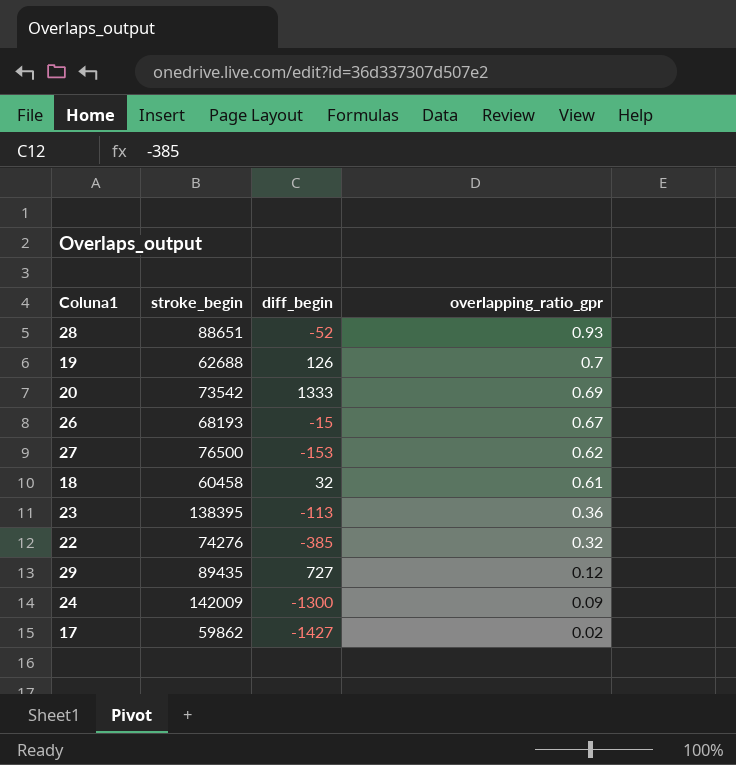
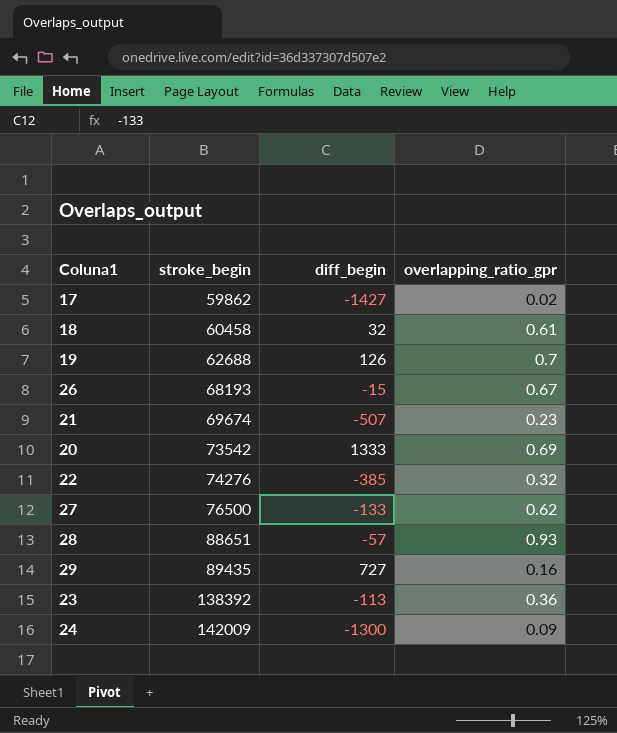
row order: overlapping_ratio_gpr descending -> stroke_begin ascending
row 21: none -> 69674 | -507 | 0.23
27 | diff_begin: -153 -> -133
28 | diff_begin: -52 -> -57
29 | overlapping_ratio_gpr: 0.12 -> 0.16
23 | stroke_begin: 138395 -> 138392

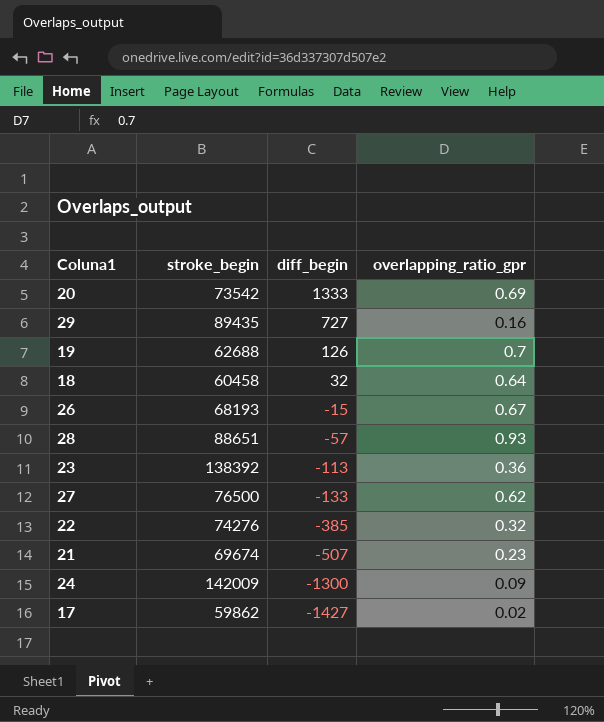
row order: stroke_begin ascending -> diff_begin descending
18 | overlapping_ratio_gpr: 0.61 -> 0.64

